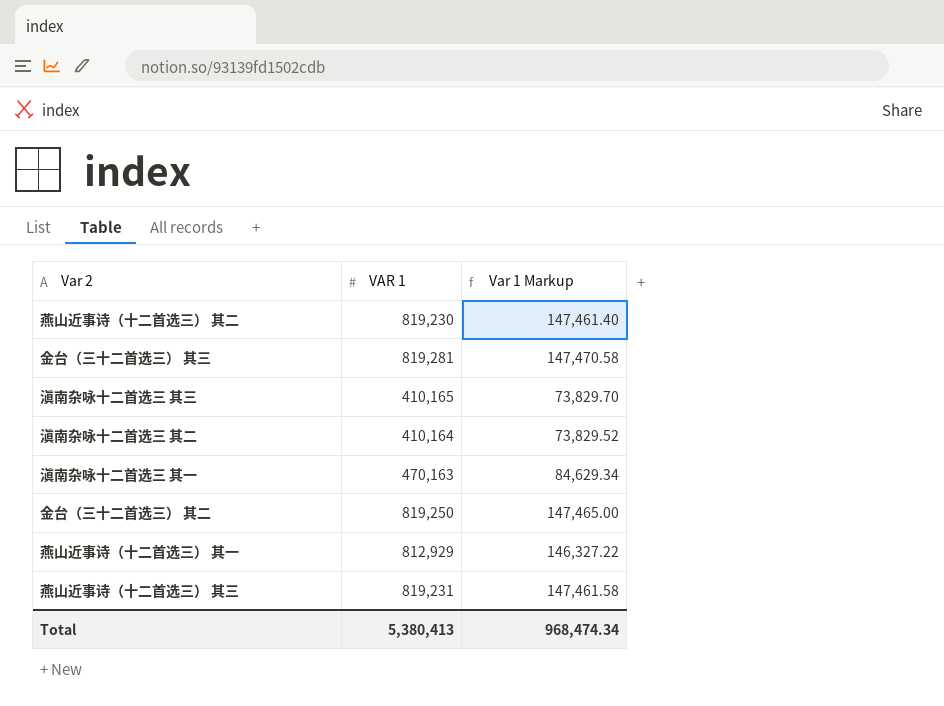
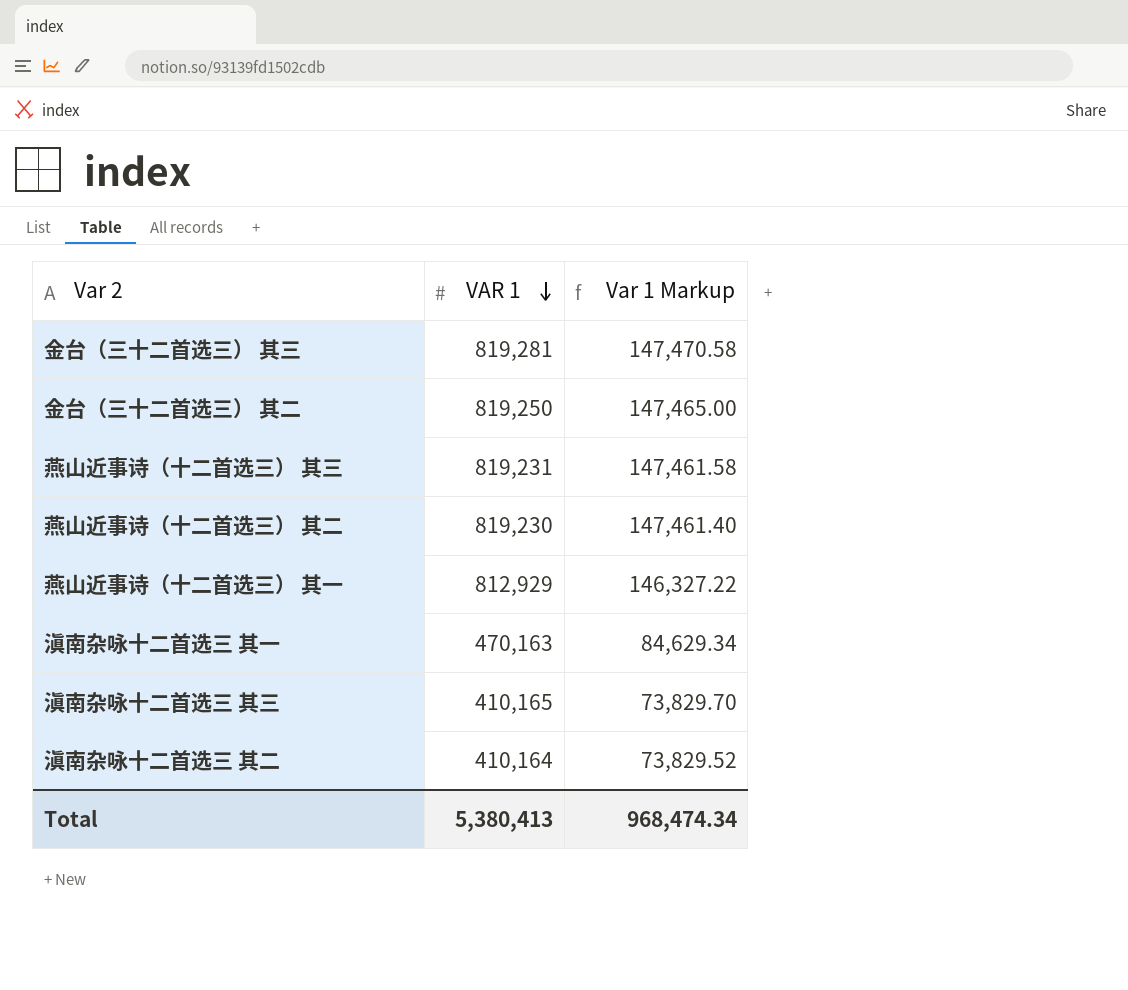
row order: none -> VAR 1 descending

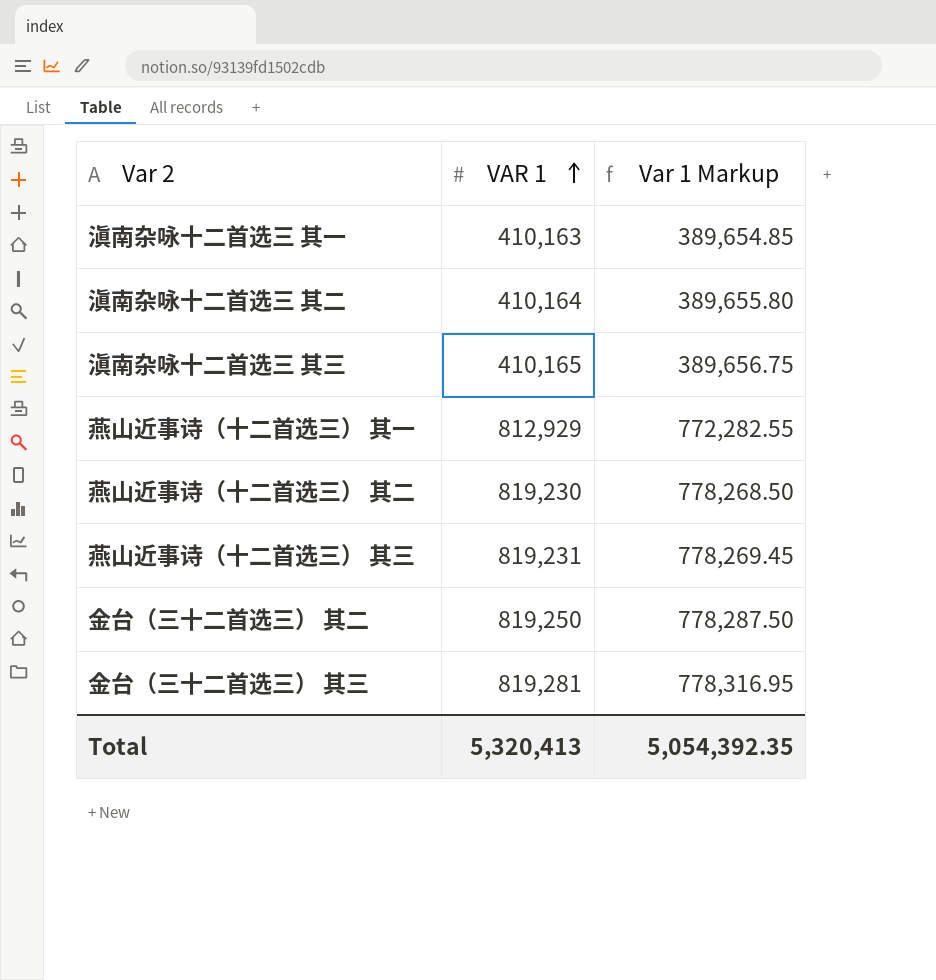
row order: VAR 1 descending -> VAR 1 ascending
column Var 1 Markup | formula: [VAR 1] * 0.18 -> [VAR 1] * 0.95
滇南杂咏十二首选三 其一 | VAR 1: 470,163 -> 410,163
Total | VAR 1: 5,380,413 -> 5,320,413
Total | Var 1 Markup: 968,474.34 -> 5,054,392.35

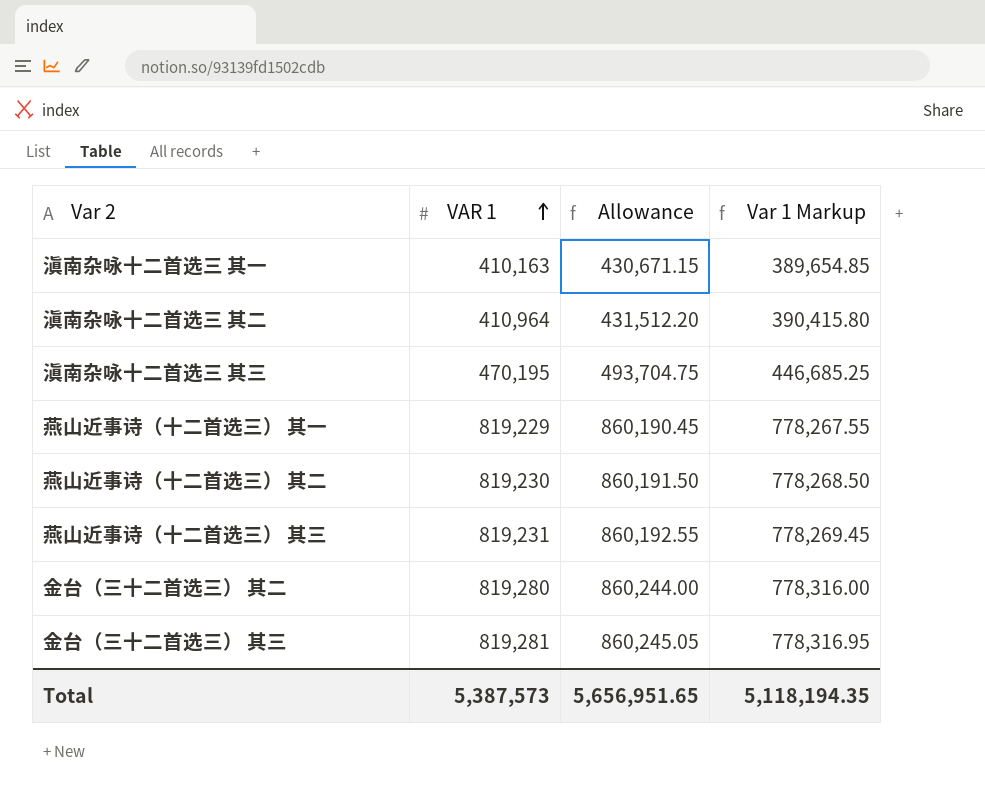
column Allowance | formula: none -> [VAR 1] * 1.05
滇南杂咏十二首选三 其二 | VAR 1: 410,164 -> 410,964
滇南杂咏十二首选三 其二 | Var 1 Markup: 389,655.80 -> 390,415.80
滇南杂咏十二首选三 其三 | VAR 1: 410,165 -> 470,195
滇南杂咏十二首选三 其三 | Var 1 Markup: 389,656.75 -> 446,685.25
燕山近事诗（十二首选三） 其一 | VAR 1: 812,929 -> 819,229
燕山近事诗（十二首选三） 其一 | Var 1 Markup: 772,282.55 -> 778,267.55
金台（三十二首选三） 其二 | VAR 1: 819,250 -> 819,280
金台（三十二首选三） 其二 | Var 1 Markup: 778,287.50 -> 778,316.00
Total | VAR 1: 5,320,413 -> 5,387,573
Total | Var 1 Markup: 5,054,392.35 -> 5,118,194.35

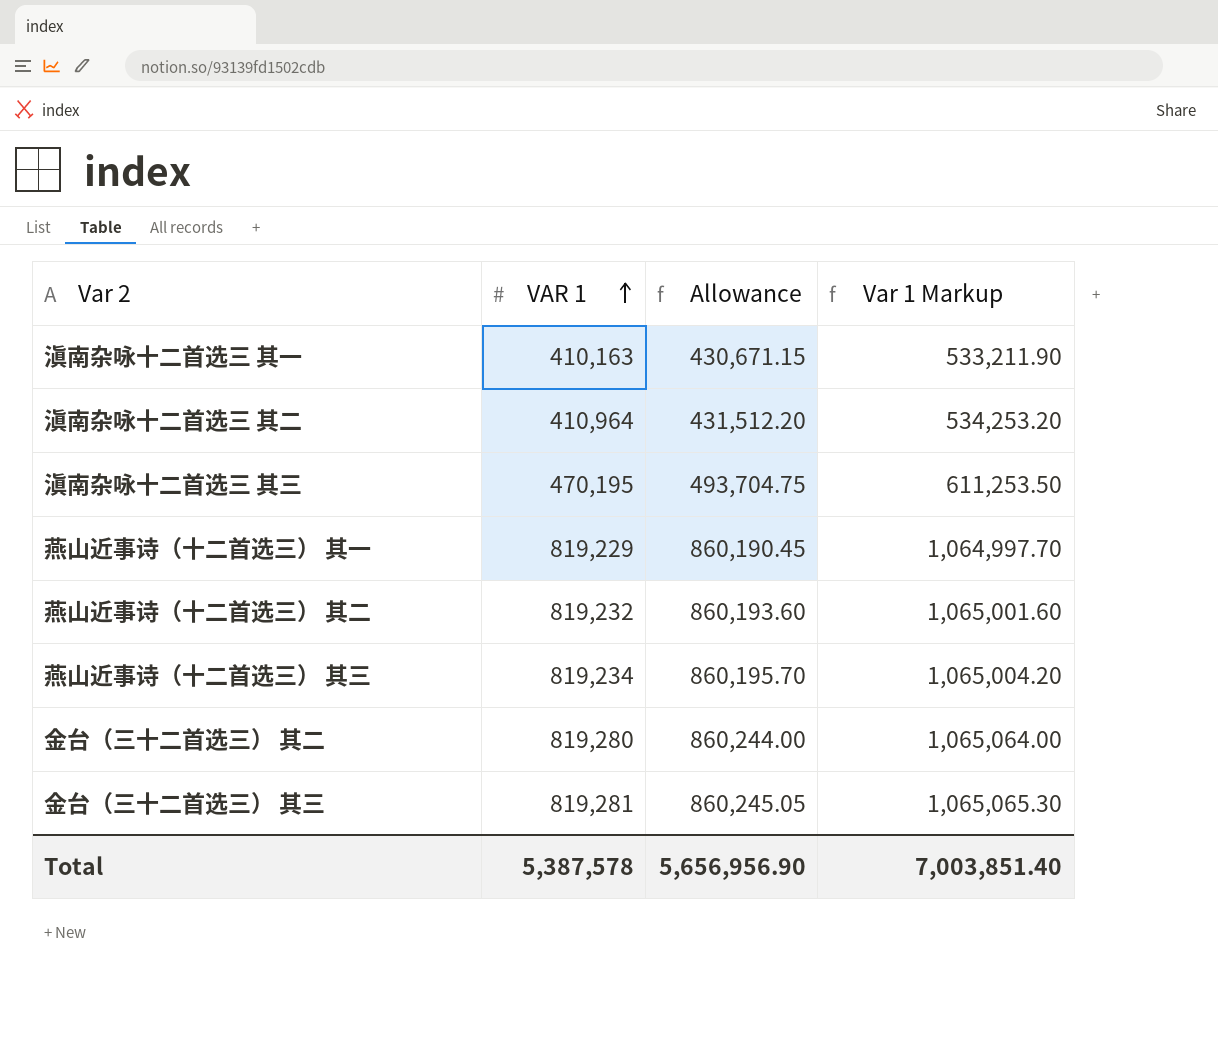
column Var 1 Markup | formula: [VAR 1] * 0.95 -> [VAR 1] * 1.3
燕山近事诗（十二首选三） 其二 | VAR 1: 819,230 -> 819,232
燕山近事诗（十二首选三） 其二 | Allowance: 860,191.50 -> 860,193.60
燕山近事诗（十二首选三） 其三 | VAR 1: 819,231 -> 819,234
燕山近事诗（十二首选三） 其三 | Allowance: 860,192.55 -> 860,195.70
Total | VAR 1: 5,387,573 -> 5,387,578
Total | Allowance: 5,656,951.65 -> 5,656,956.90
Total | Var 1 Markup: 5,118,194.35 -> 7,003,851.40

